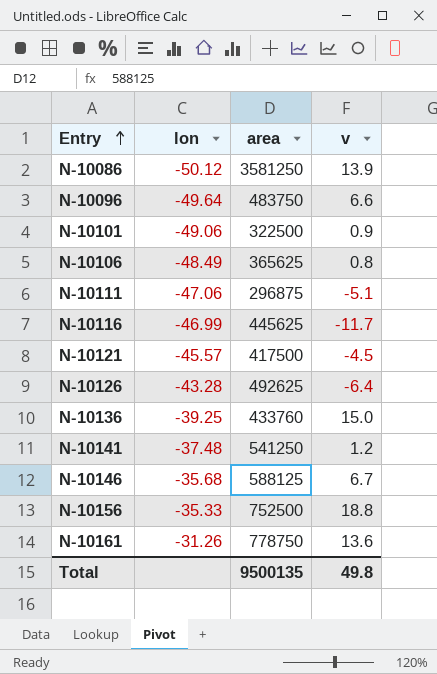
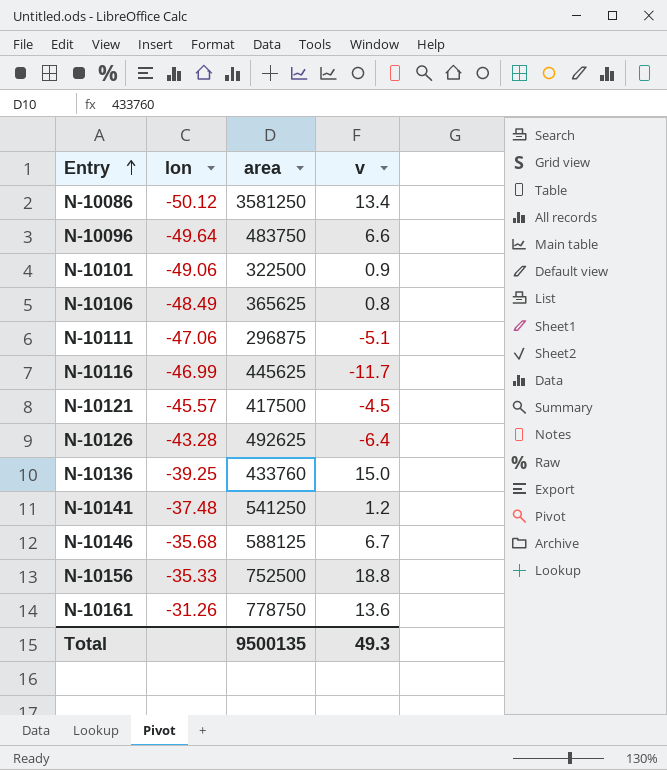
N-10086 | v: 13.9 -> 13.4
Total | v: 49.8 -> 49.3

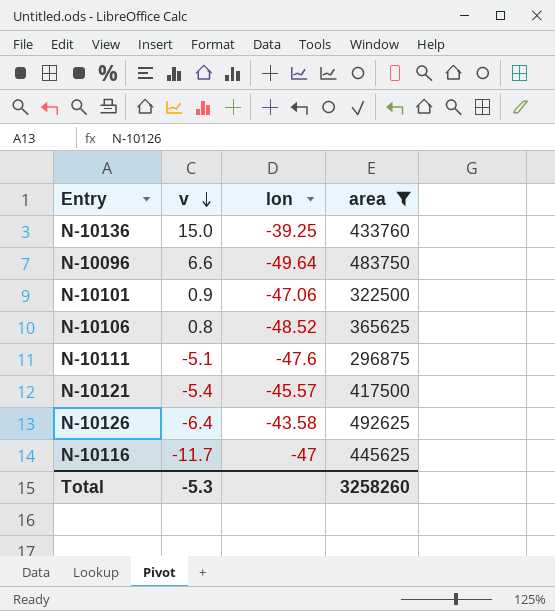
filter: none -> area <= 492625
row order: Entry ascending -> v descending
column v | position: 4 -> 2
N-10101 | lon: -49.06 -> -47.06
N-10106 | lon: -48.49 -> -48.52
N-10111 | lon: -47.06 -> -47.6
N-10121 | v: -4.5 -> -5.4
N-10126 | lon: -43.28 -> -43.58
N-10116 | lon: -46.99 -> -47
Total | v: 49.3 -> -5.3
Total | area: 9500135 -> 3258260

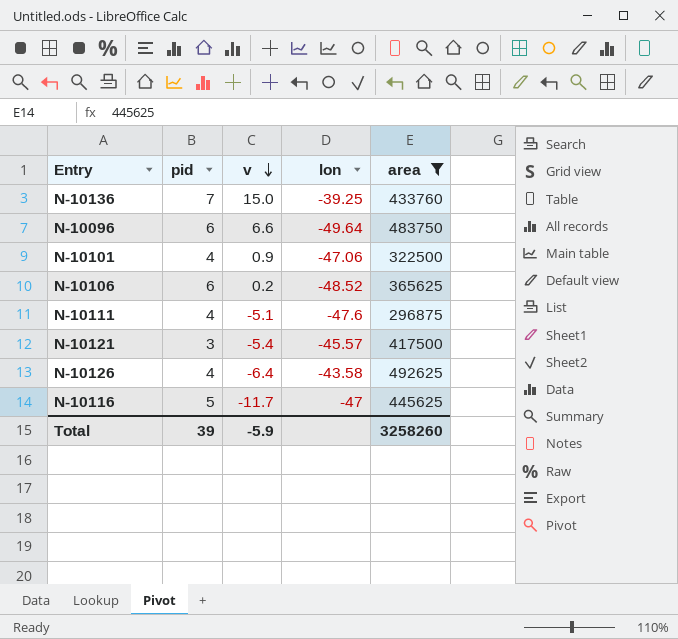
column pid | position: none -> 2
N-10106 | v: 0.8 -> 0.2
Total | v: -5.3 -> -5.9

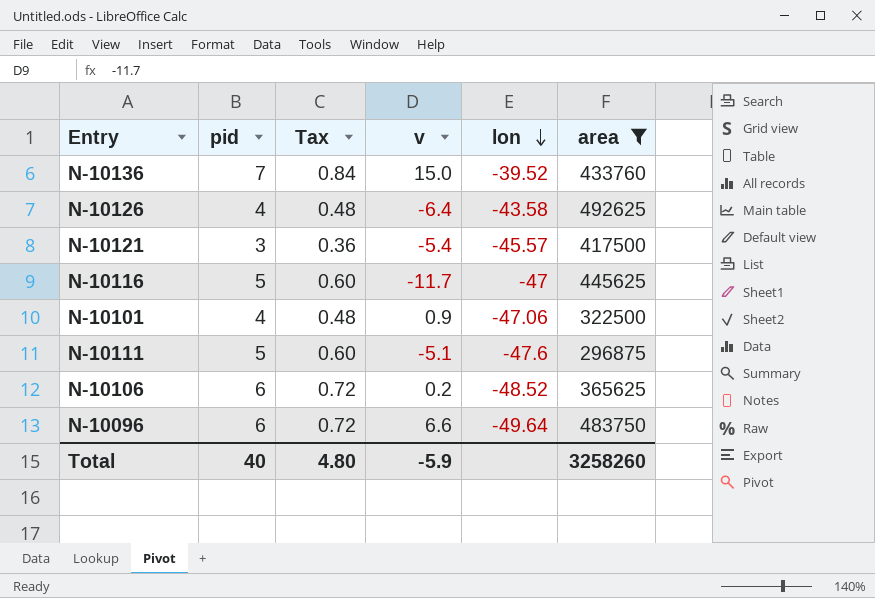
row order: v descending -> lon descending
column Tax | formula: none -> [pid] * 0.12
N-10136 | lon: -39.25 -> -39.52
N-10111 | pid: 4 -> 5
Total | pid: 39 -> 40

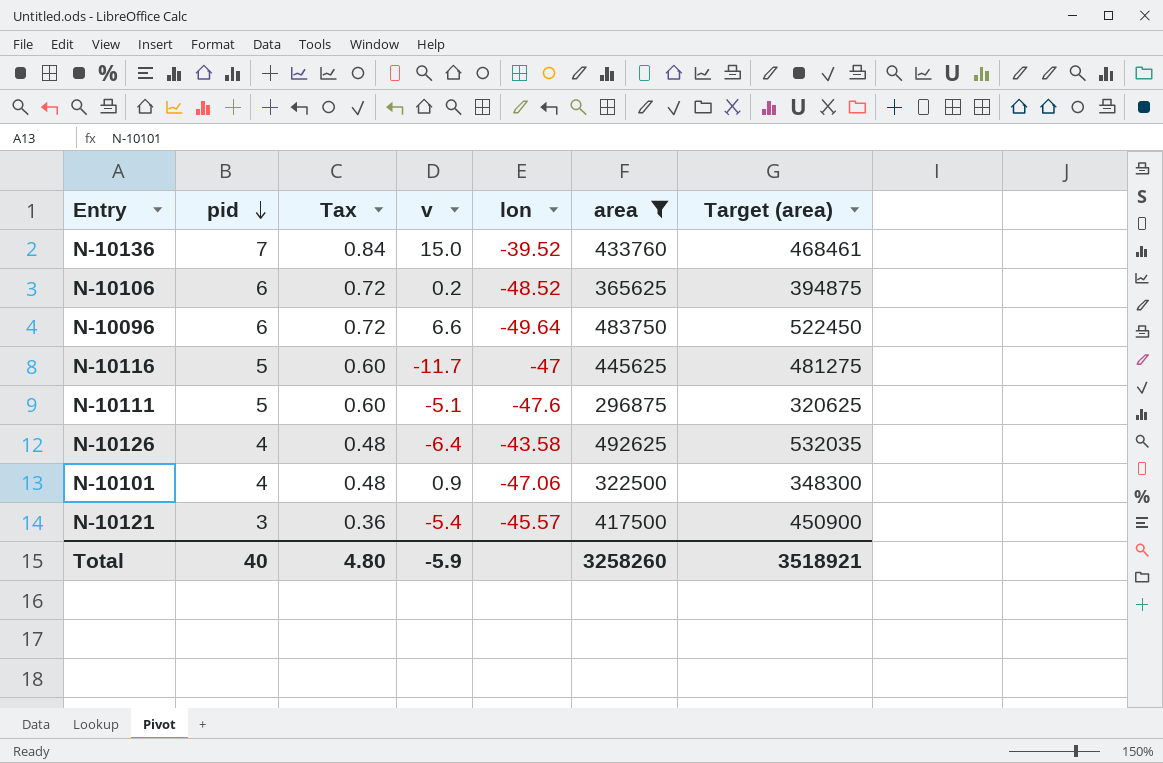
row order: lon descending -> pid descending
column Target (area) | formula: none -> [area] * 1.08

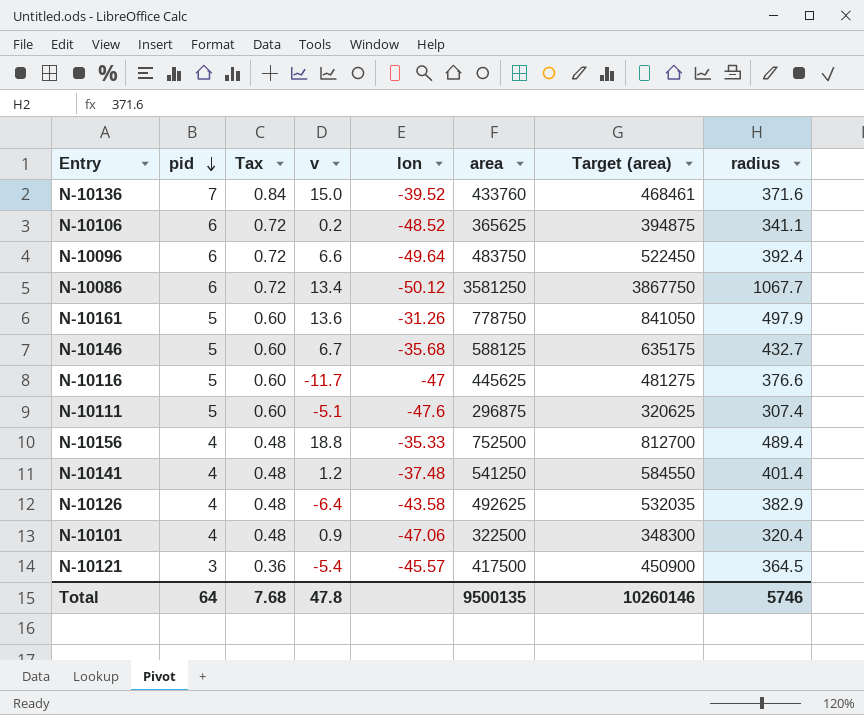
filter: area <= 492625 -> none
column radius | position: none -> 8
Total | pid: 40 -> 64
Total | Tax: 4.80 -> 7.68
Total | v: -5.9 -> 47.8
Total | area: 3258260 -> 9500135
Total | Target (area): 3518921 -> 10260146

